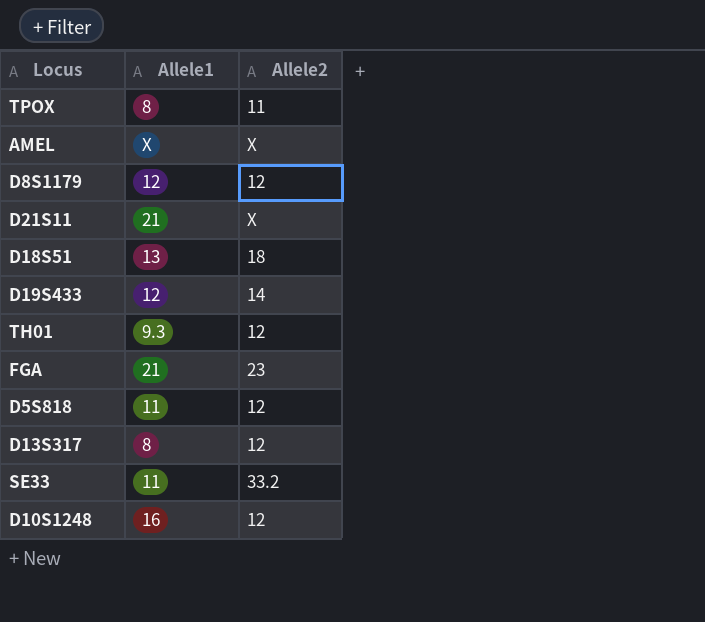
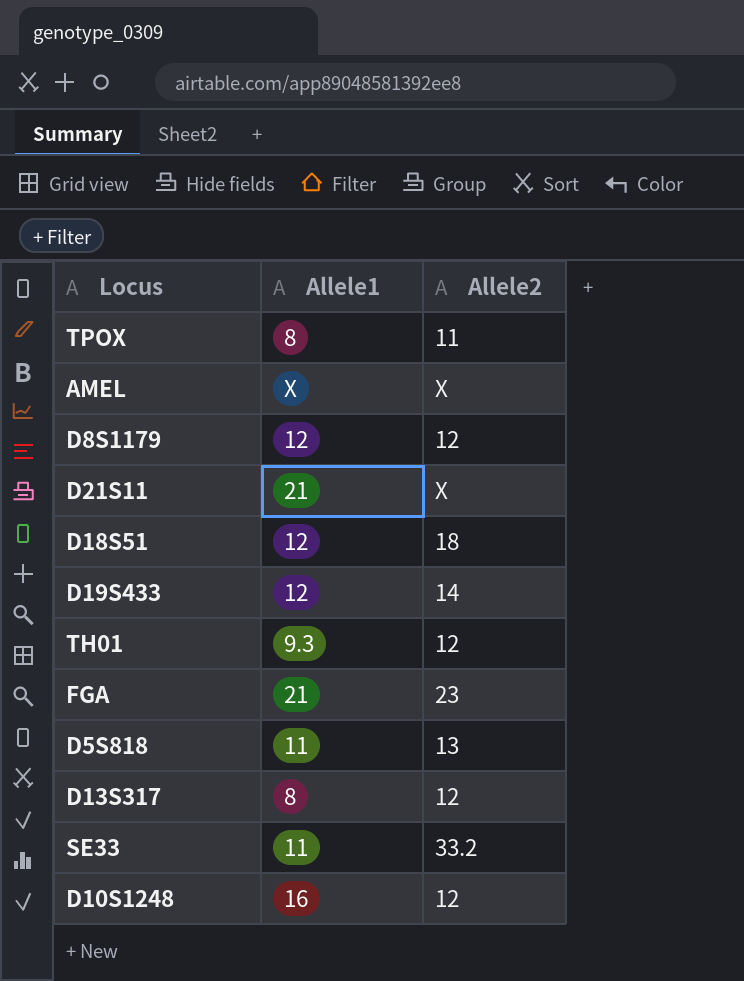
D18S51 | Allele1: 13 -> 12
D5S818 | Allele2: 12 -> 13

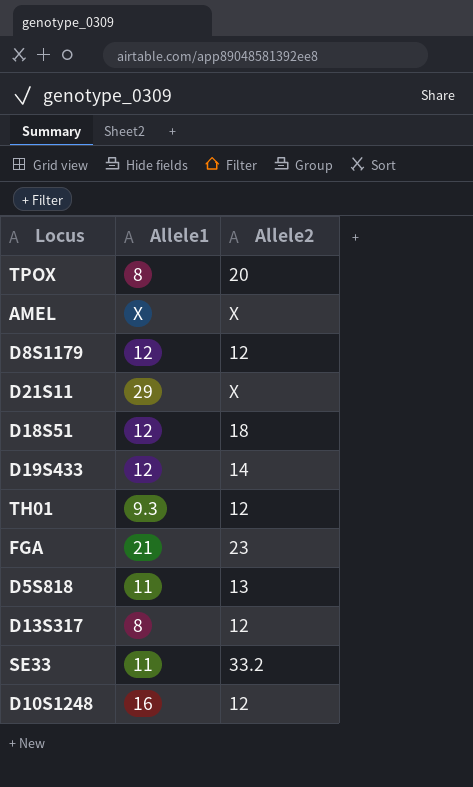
TPOX | Allele2: 11 -> 20
D21S11 | Allele1: 21 -> 29

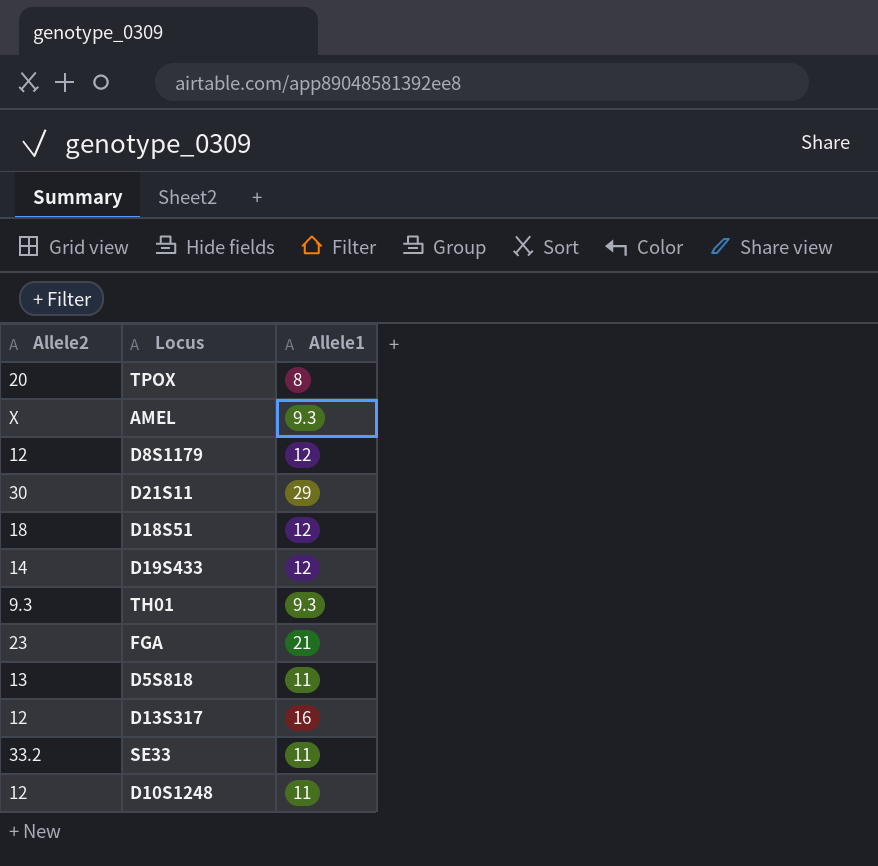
column Allele2 | position: 3 -> 1
AMEL | Allele1: X -> 9.3
D21S11 | Allele2: X -> 30
TH01 | Allele2: 12 -> 9.3
D13S317 | Allele1: 8 -> 16
D10S1248 | Allele1: 16 -> 11

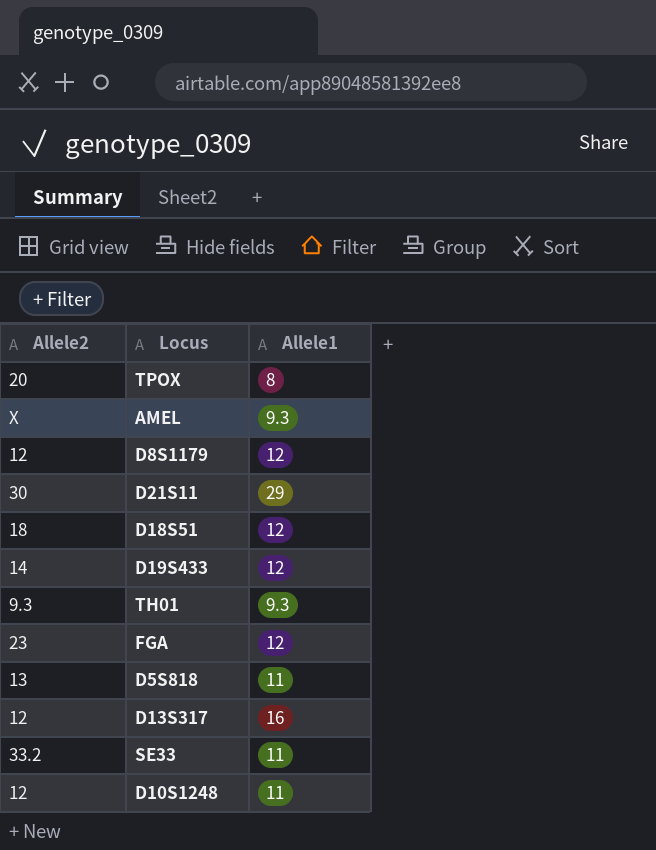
FGA | Allele1: 21 -> 12

